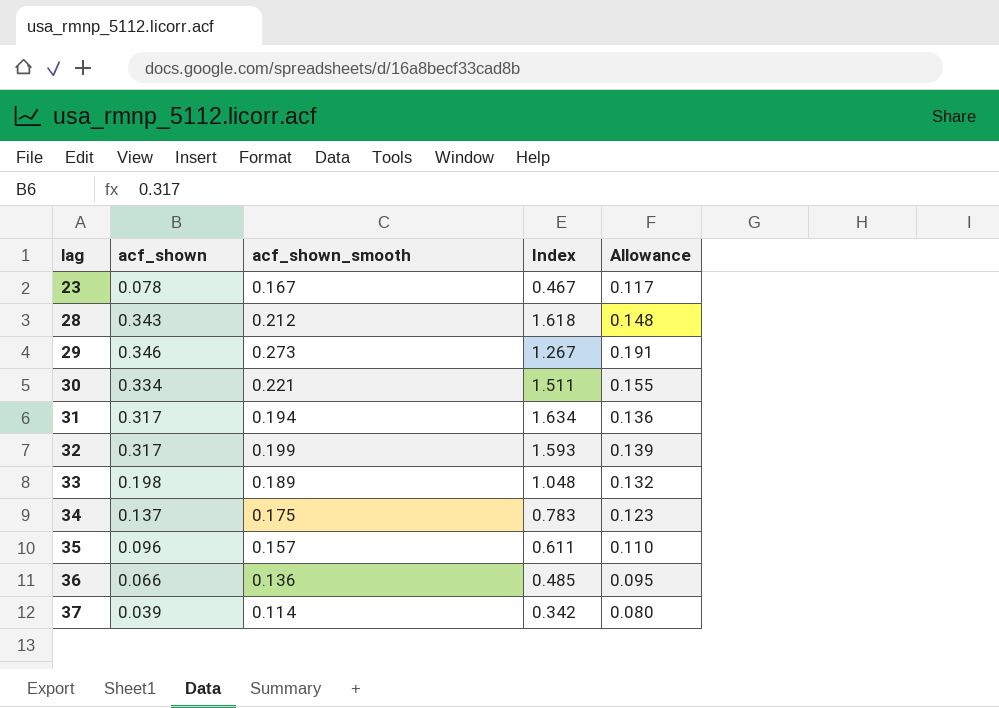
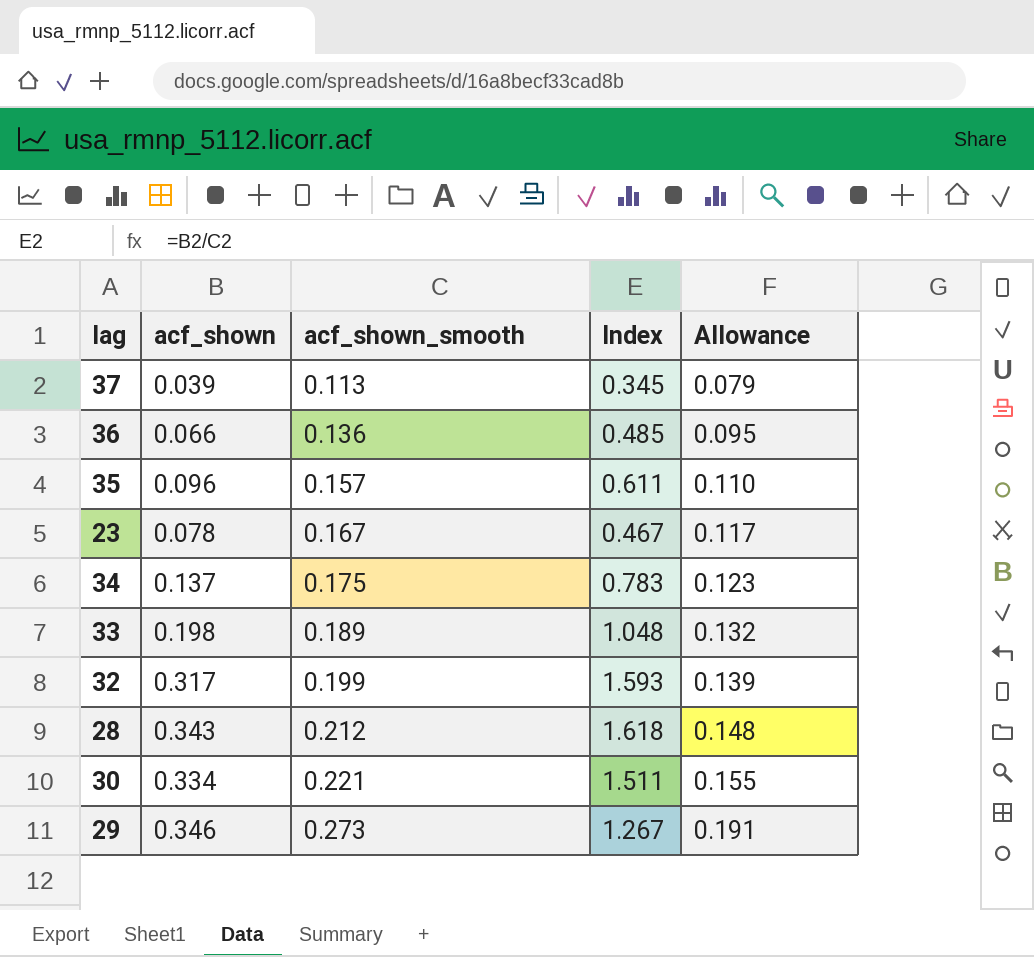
row order: lag ascending -> acf_shown_smooth ascending
row 31: 0.317 | 0.194 | 1.634 | 0.136 -> none
37 | acf_shown_smooth: 0.114 -> 0.113
37 | Index: 0.342 -> 0.345
37 | Allowance: 0.080 -> 0.079

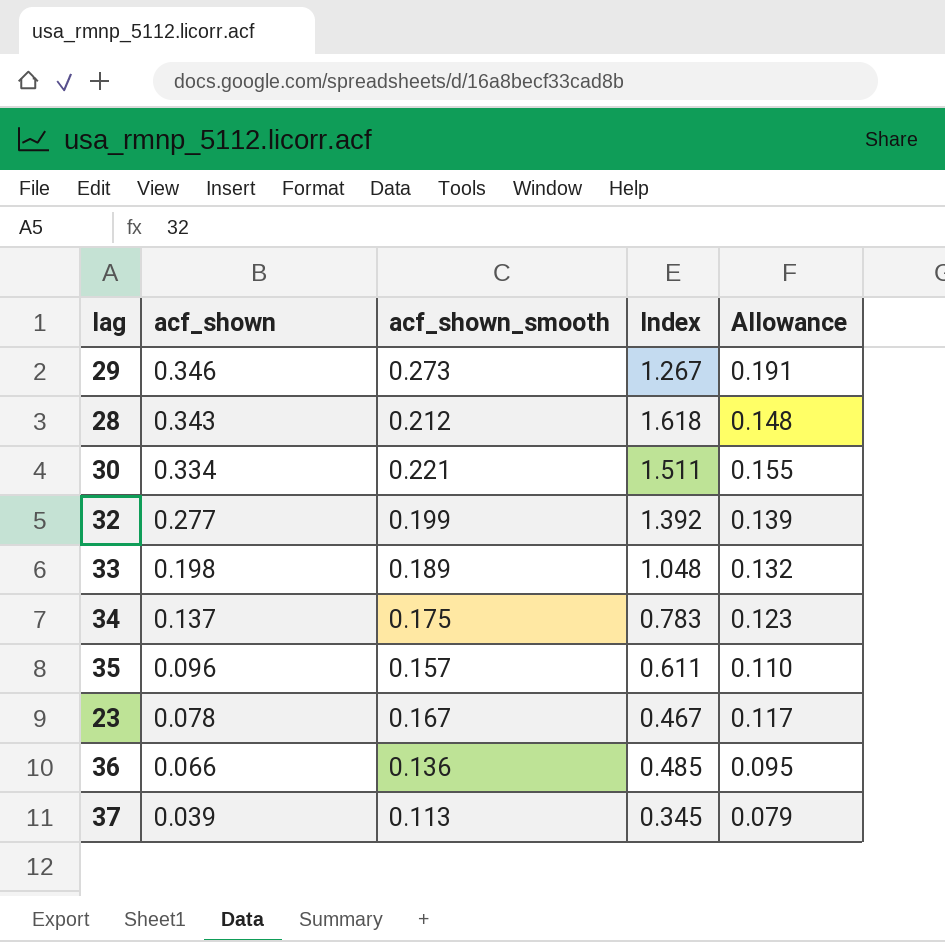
row order: acf_shown_smooth ascending -> acf_shown descending
32 | acf_shown: 0.317 -> 0.277
32 | Index: 1.593 -> 1.392

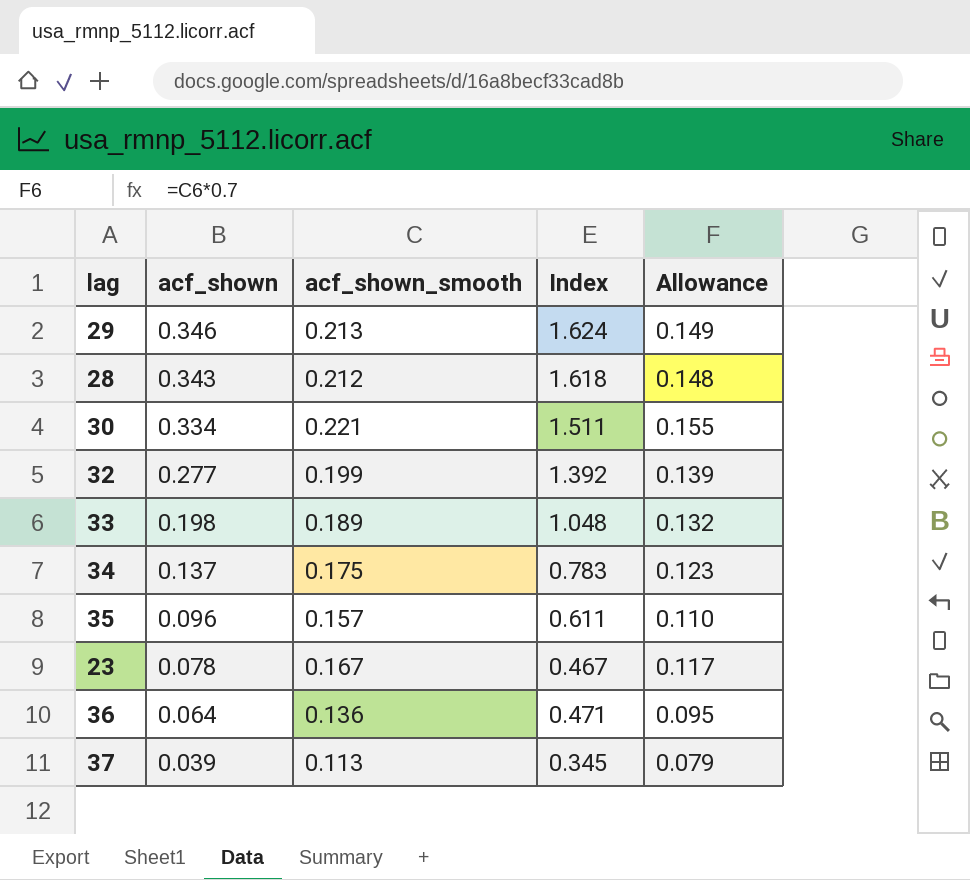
29 | acf_shown_smooth: 0.273 -> 0.213
29 | Index: 1.267 -> 1.624
29 | Allowance: 0.191 -> 0.149
36 | acf_shown: 0.066 -> 0.064
36 | Index: 0.485 -> 0.471

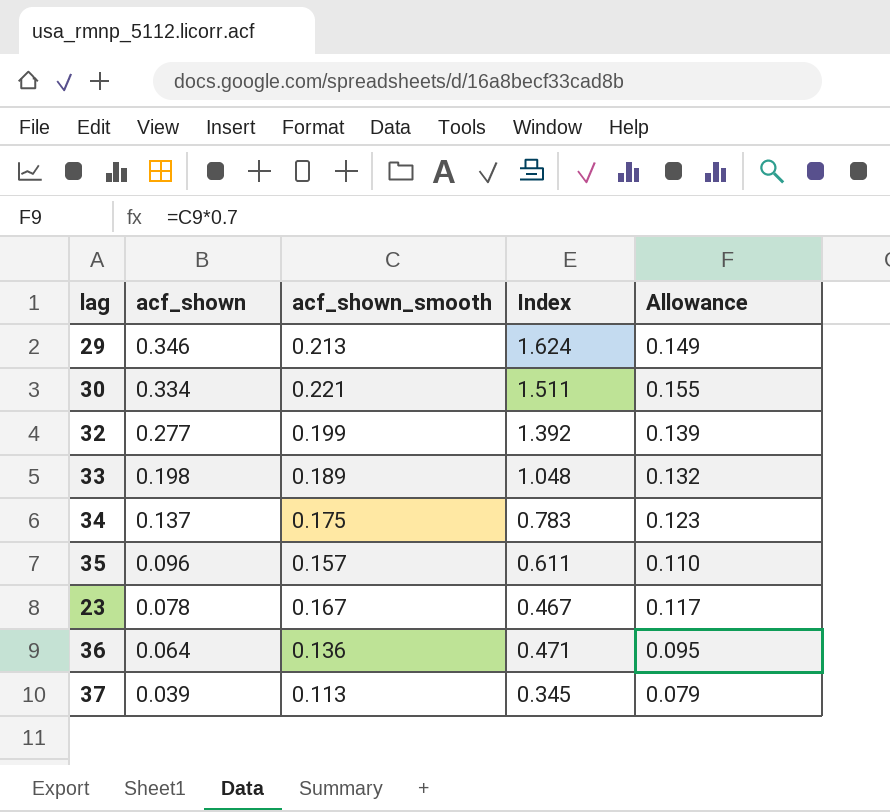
row 28: 0.343 | 0.212 | 1.618 | 0.148 -> none

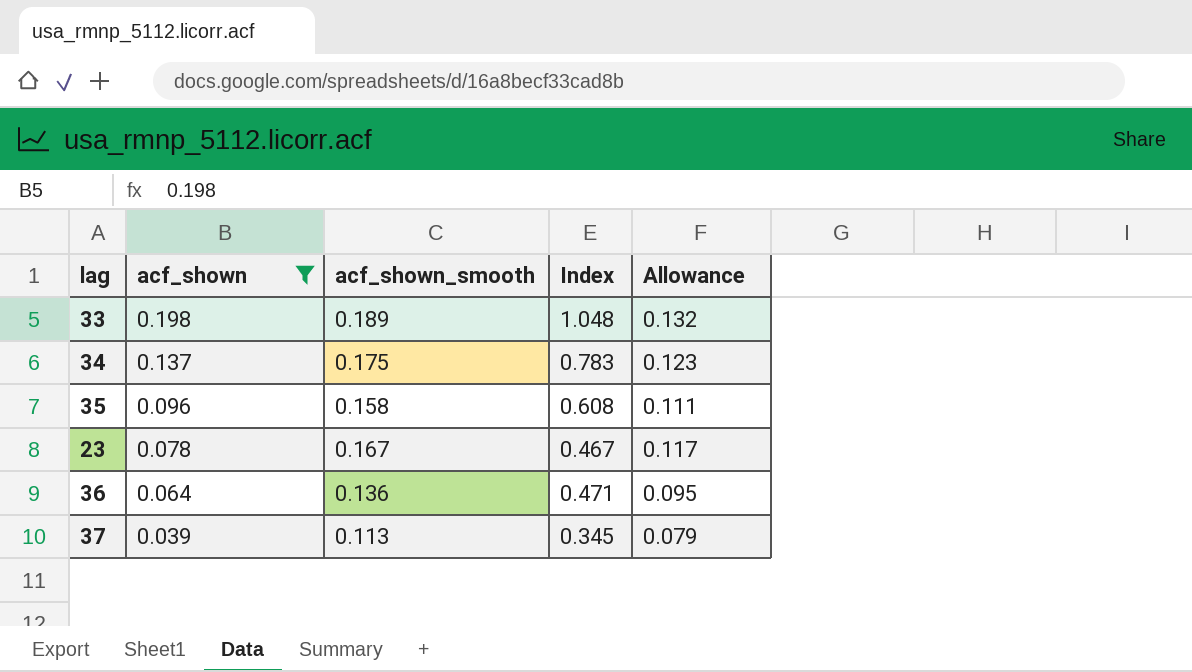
filter: none -> acf_shown <= 0.198
35 | acf_shown_smooth: 0.157 -> 0.158
35 | Index: 0.611 -> 0.608
35 | Allowance: 0.110 -> 0.111

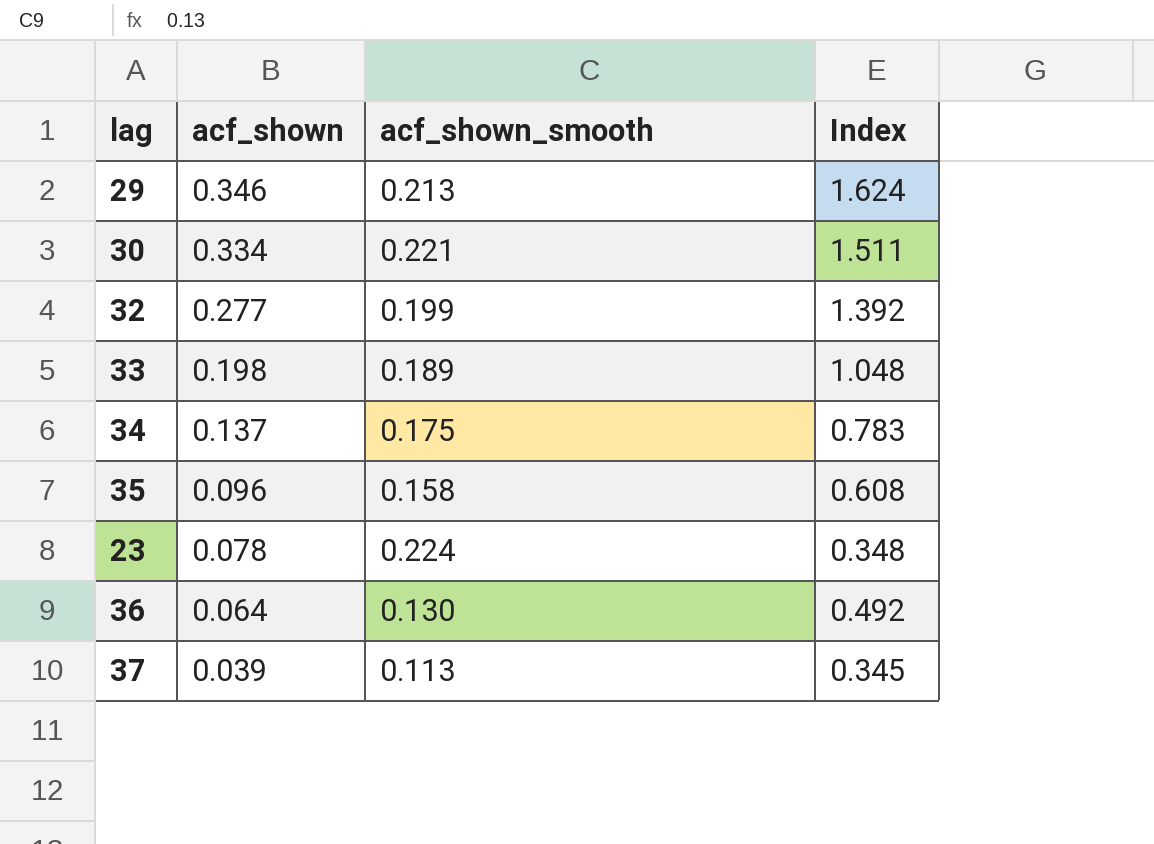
filter: acf_shown <= 0.198 -> none
column Allowance | formula: [acf_shown_smooth] * 0.7 -> none
23 | acf_shown_smooth: 0.167 -> 0.224
23 | Index: 0.467 -> 0.348
36 | acf_shown_smooth: 0.136 -> 0.130
36 | Index: 0.471 -> 0.492

